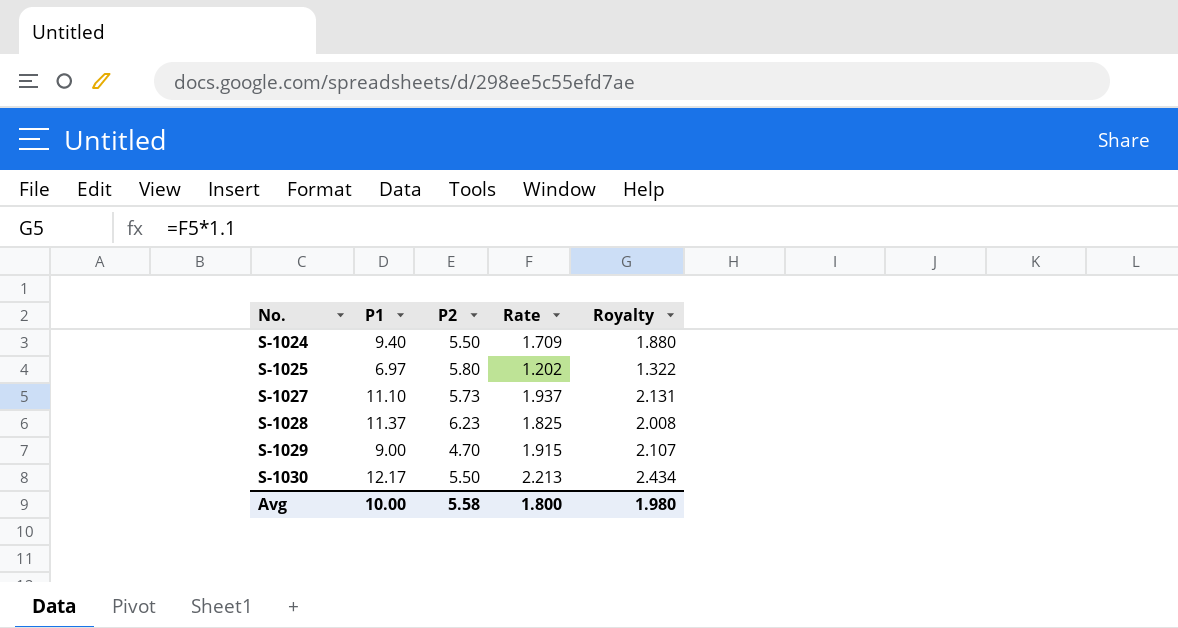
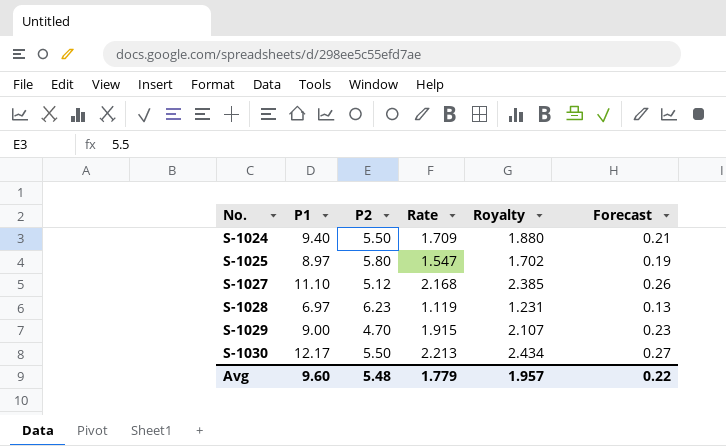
column Forecast | formula: none -> [Rate] * 0.12
S-1025 | P1: 6.97 -> 8.97
S-1025 | Rate: 1.202 -> 1.547
S-1025 | Royalty: 1.322 -> 1.702
S-1027 | P2: 5.73 -> 5.12
S-1027 | Rate: 1.937 -> 2.168
S-1027 | Royalty: 2.131 -> 2.385
S-1028 | P1: 11.37 -> 6.97
S-1028 | Rate: 1.825 -> 1.119
S-1028 | Royalty: 2.008 -> 1.231
Avg | P1: 10.00 -> 9.60
Avg | P2: 5.58 -> 5.48
Avg | Rate: 1.800 -> 1.779
Avg | Royalty: 1.980 -> 1.957

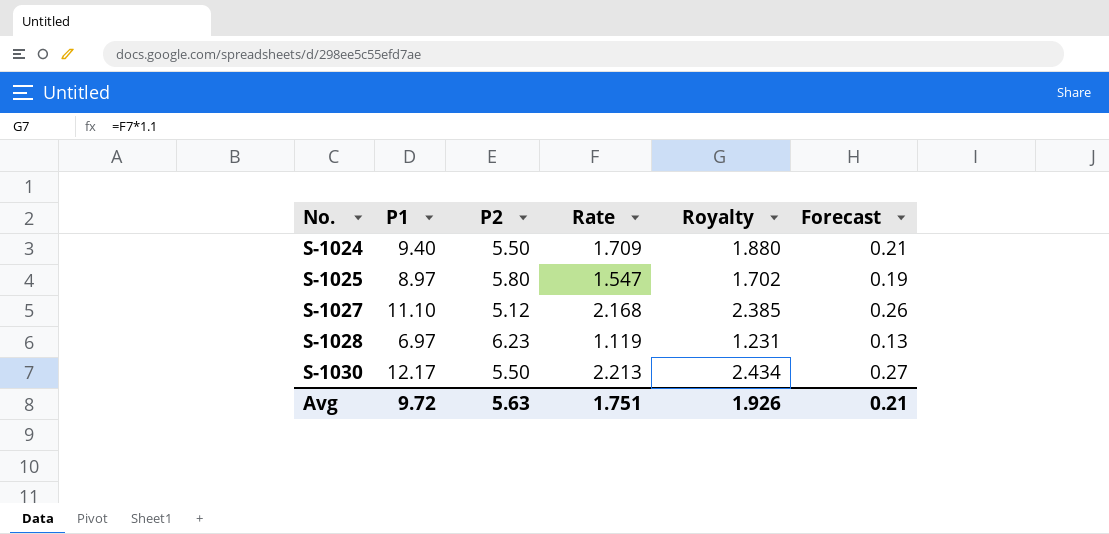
row S-1029: 9.00 | 4.70 | 1.915 | 2.107 | 0.23 -> none
Avg | P1: 9.60 -> 9.72
Avg | P2: 5.48 -> 5.63
Avg | Rate: 1.779 -> 1.751
Avg | Royalty: 1.957 -> 1.926
Avg | Forecast: 0.22 -> 0.21

